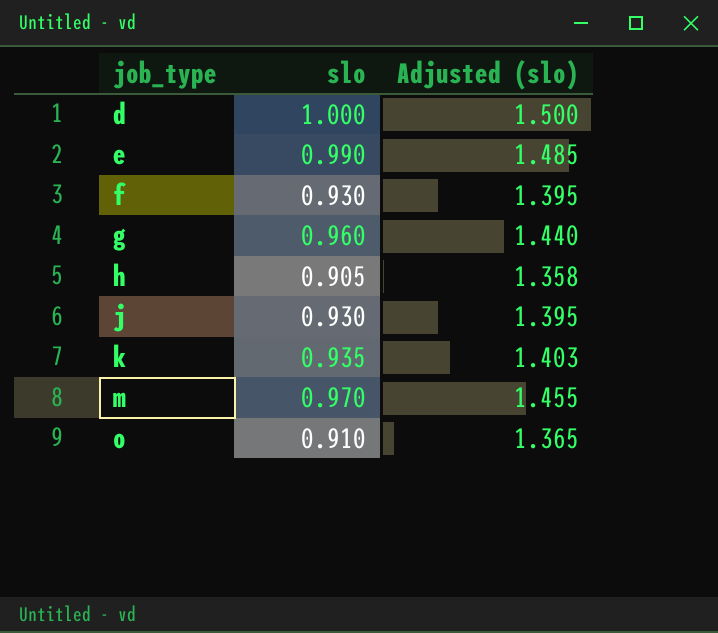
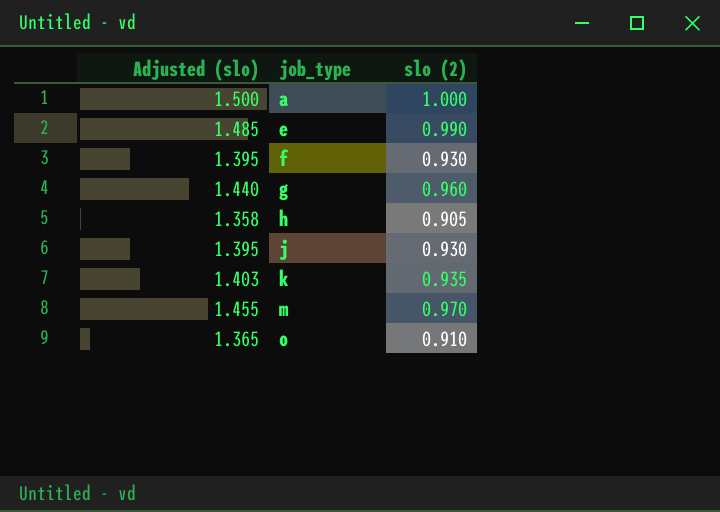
column Adjusted (slo) | position: 3 -> 1
column name: slo -> slo (2)
row d: 1.000 | 1.500 -> none
row a: none -> 1.500 | 1.000

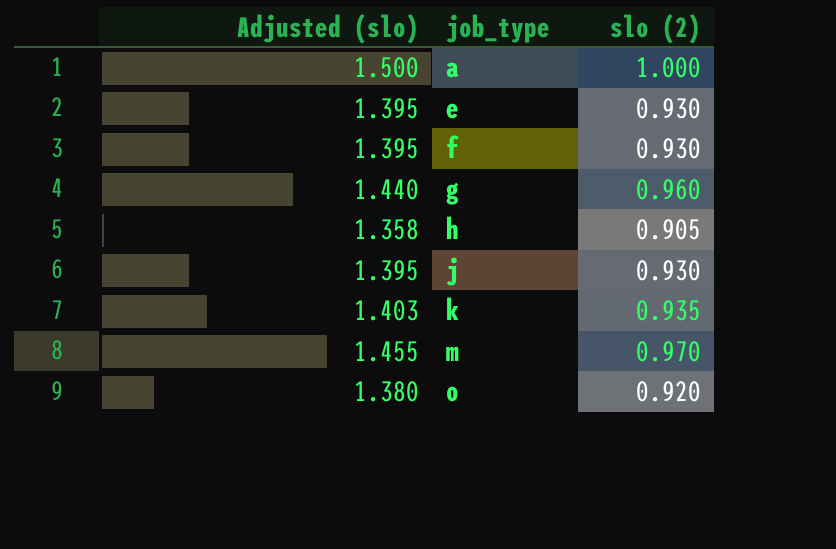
e | Adjusted (slo): 1.485 -> 1.395
e | slo (2): 0.990 -> 0.930
o | Adjusted (slo): 1.365 -> 1.380
o | slo (2): 0.910 -> 0.920

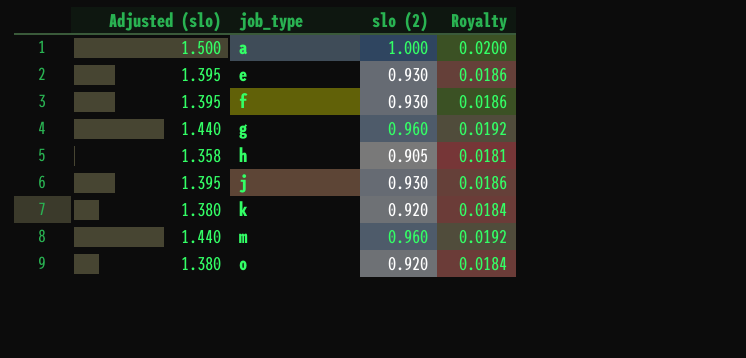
column Royalty | formula: none -> [slo (2)] * 0.02
k | Adjusted (slo): 1.403 -> 1.380
k | slo (2): 0.935 -> 0.920
m | Adjusted (slo): 1.455 -> 1.440
m | slo (2): 0.970 -> 0.960

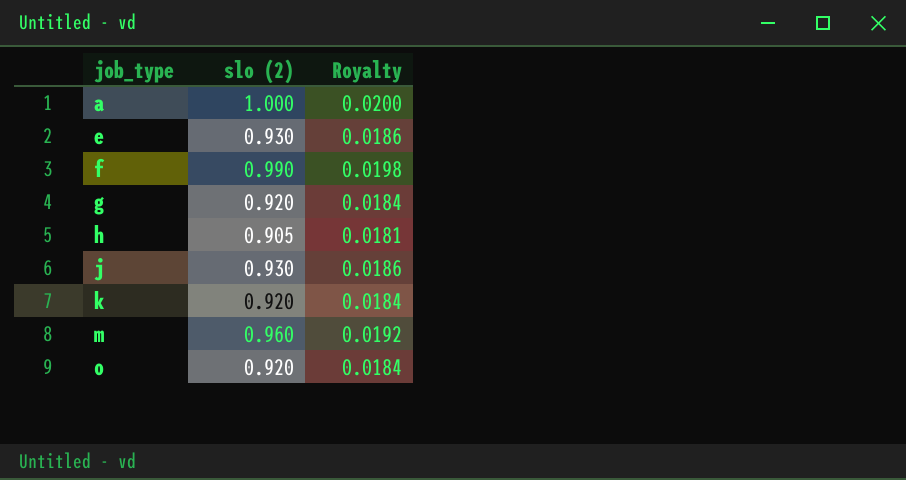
column Adjusted (slo) | formula: [slo (2)] * 1.5 -> none
f | slo (2): 0.930 -> 0.990
f | Royalty: 0.0186 -> 0.0198
g | slo (2): 0.960 -> 0.920
g | Royalty: 0.0192 -> 0.0184

